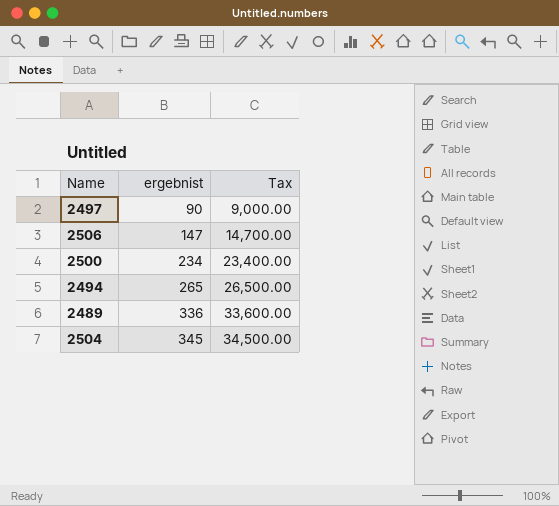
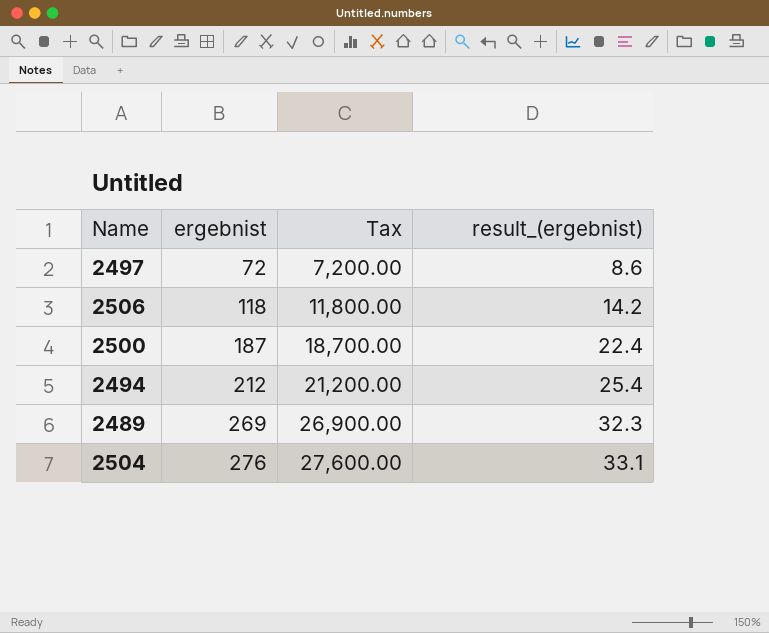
column result_(ergebnist) | formula: none -> [ergebnist] * 0.12
2497 | ergebnist: 90 -> 72
2497 | Tax: 9,000.00 -> 7,200.00
2506 | ergebnist: 147 -> 118
2506 | Tax: 14,700.00 -> 11,800.00
2500 | ergebnist: 234 -> 187
2500 | Tax: 23,400.00 -> 18,700.00
2494 | ergebnist: 265 -> 212
2494 | Tax: 26,500.00 -> 21,200.00
2489 | ergebnist: 336 -> 269
2489 | Tax: 33,600.00 -> 26,900.00
2504 | ergebnist: 345 -> 276
2504 | Tax: 34,500.00 -> 27,600.00

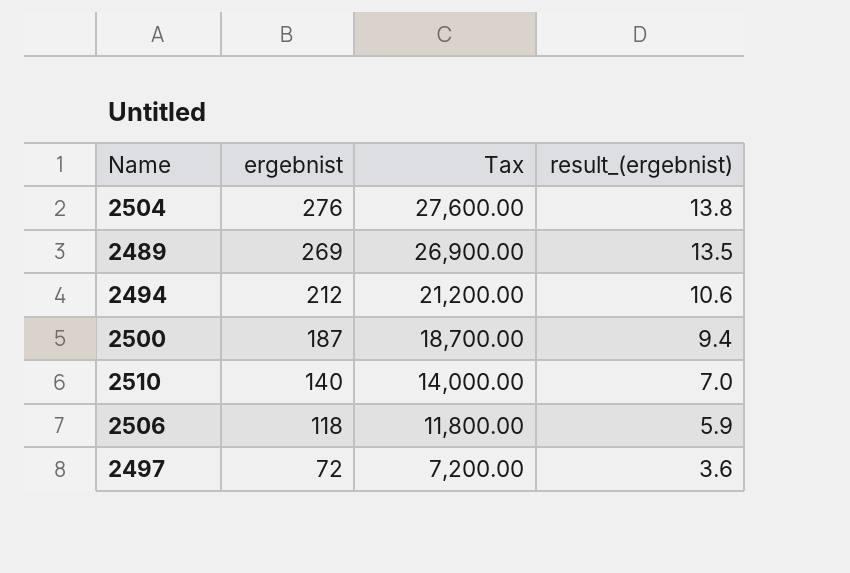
row order: ergebnist ascending -> ergebnist descending
column result_(ergebnist) | formula: [ergebnist] * 0.12 -> [ergebnist] * 0.05
row 2510: none -> 140 | 14,000.00 | 7.0

